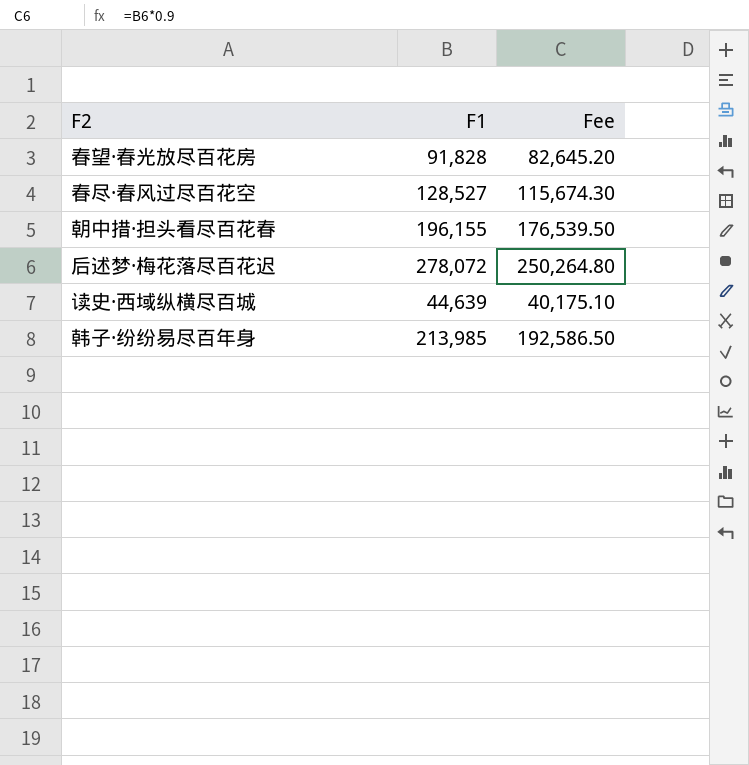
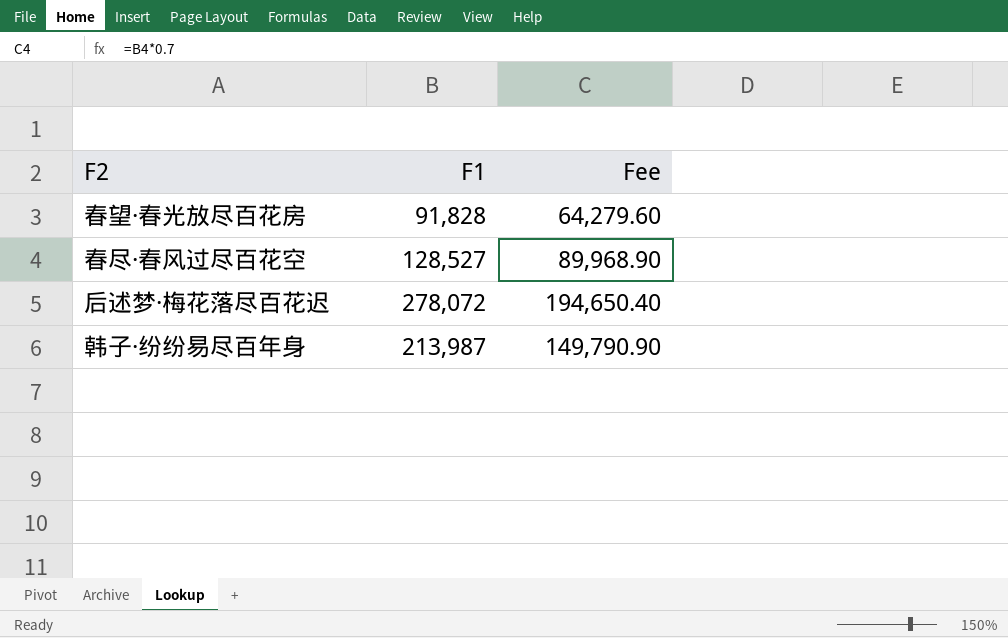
column Fee | formula: [F1] * 0.9 -> [F1] * 0.7
row 朝中措·担头看尽百花春: 196,155 | 176,539.50 -> none
row 读史·西域纵横尽百城: 44,639 | 40,175.10 -> none
韩子·纷纷易尽百年身 | F1: 213,985 -> 213,987

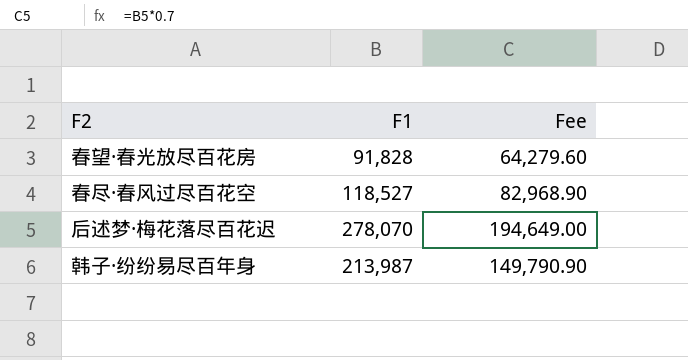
春尽·春风过尽百花空 | F1: 128,527 -> 118,527
春尽·春风过尽百花空 | Fee: 89,968.90 -> 82,968.90
后述梦·梅花落尽百花迟 | F1: 278,072 -> 278,070
后述梦·梅花落尽百花迟 | Fee: 194,650.40 -> 194,649.00

